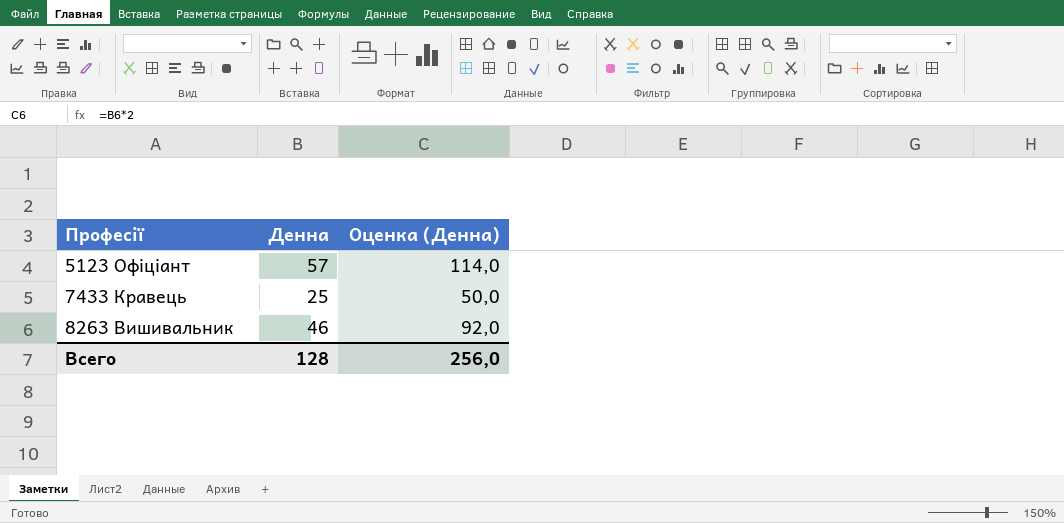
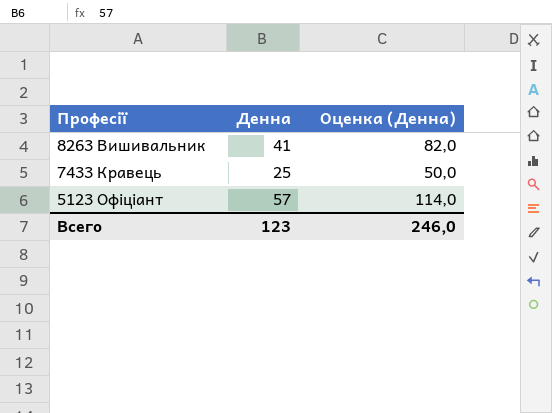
row order: Професії ascending -> Професії descending
8263 Вишивальник | Денна: 46 -> 41
8263 Вишивальник | Оценка (Денна): 92,0 -> 82,0
Всего | Денна: 128 -> 123
Всего | Оценка (Денна): 256,0 -> 246,0

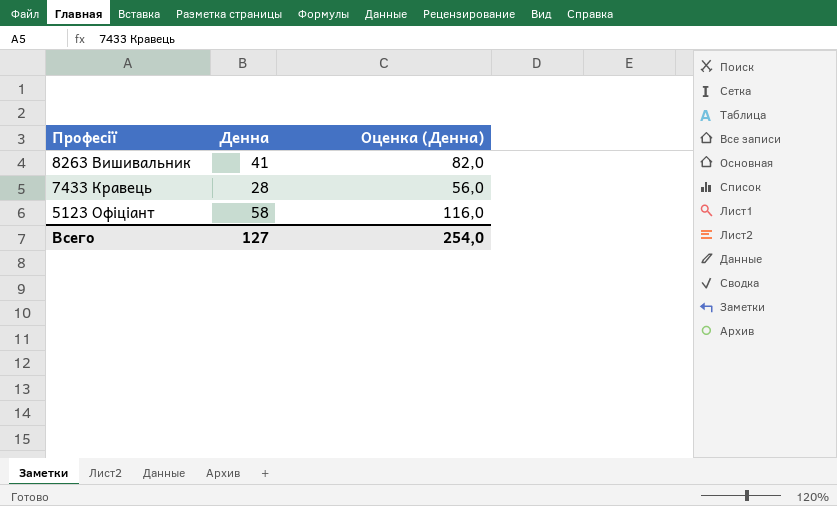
7433 Кравець | Денна: 25 -> 28
7433 Кравець | Оценка (Денна): 50,0 -> 56,0
5123 Офіціант | Денна: 57 -> 58
5123 Офіціант | Оценка (Денна): 114,0 -> 116,0
Всего | Денна: 123 -> 127
Всего | Оценка (Денна): 246,0 -> 254,0

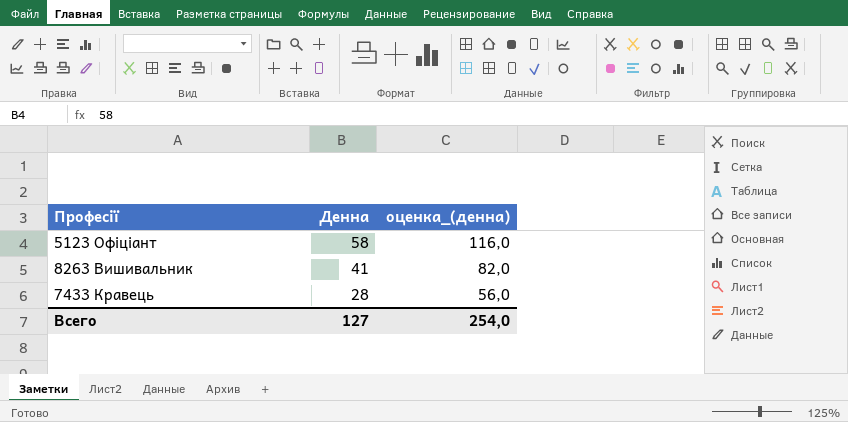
row order: Професії descending -> Денна descending
column name: Оценка (Денна) -> оценка_(денна)

